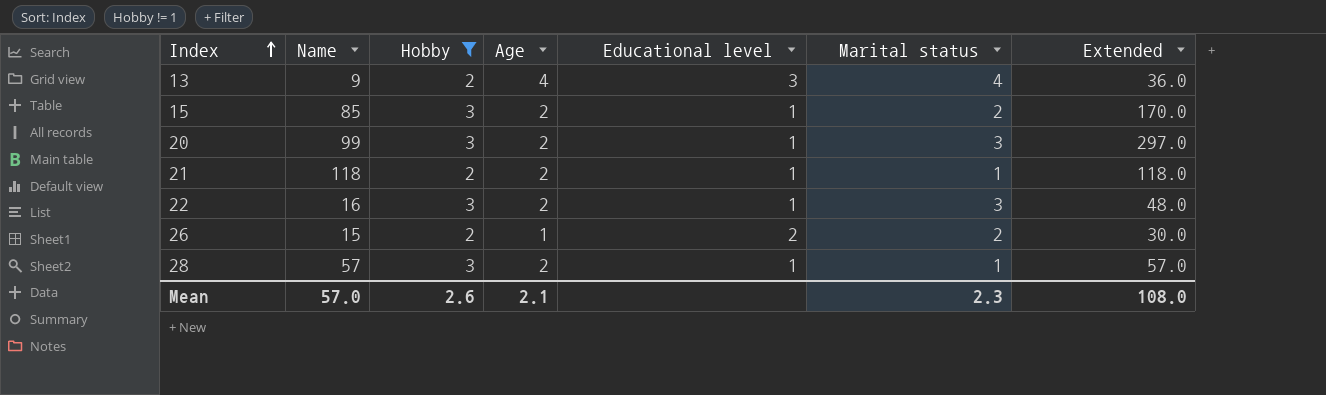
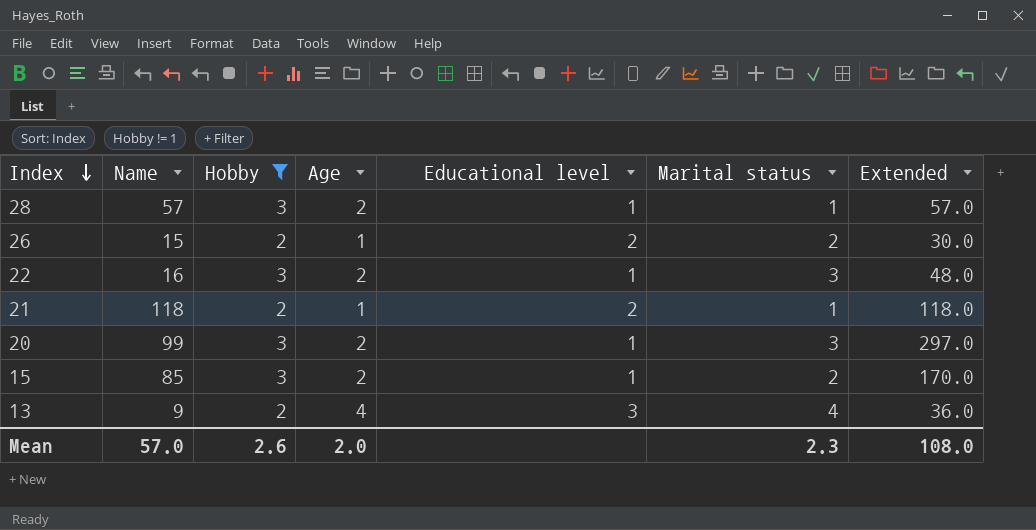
row order: Index ascending -> Index descending
21 | Age: 2 -> 1
21 | Educational level: 1 -> 2
Mean | Age: 2.1 -> 2.0

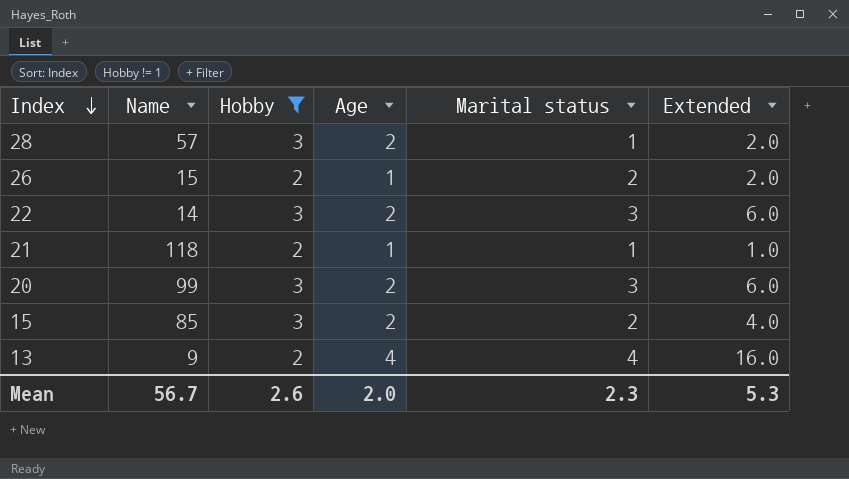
column Educational level | position: 5 -> none
column Extended | formula: [Name] * [Marital status] -> [Age] * [Marital status]
22 | Name: 16 -> 14
Mean | Name: 57.0 -> 56.7
Mean | Extended: 108.0 -> 5.3

